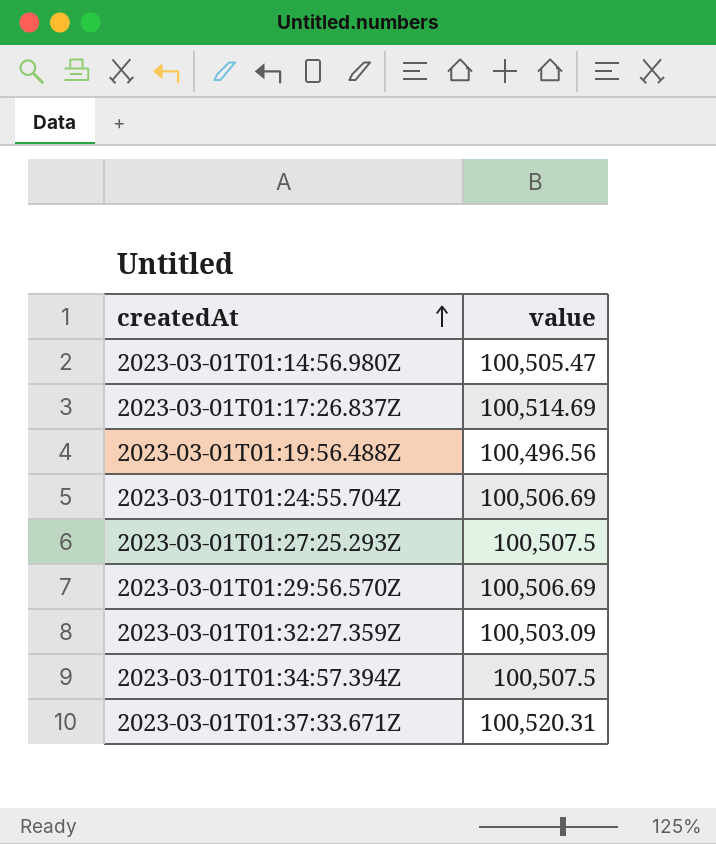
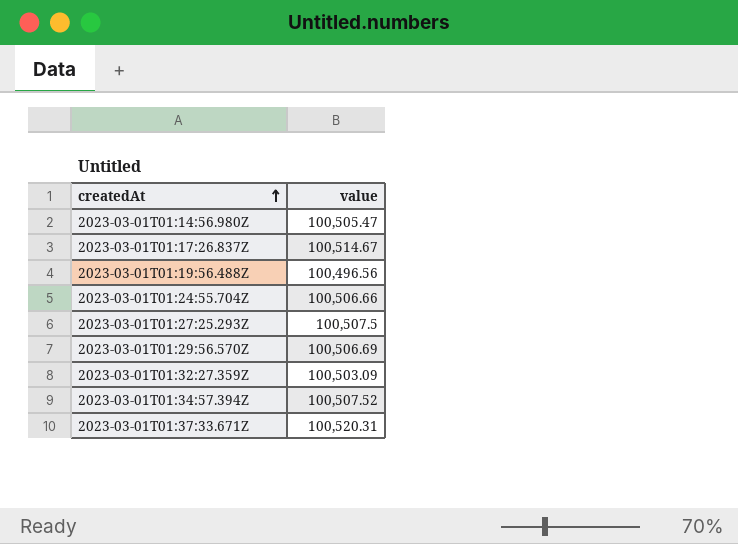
2023-03-01T01:17:26.837Z | value: 100,514.69 -> 100,514.67
2023-03-01T01:24:55.704Z | value: 100,506.69 -> 100,506.66
2023-03-01T01:34:57.394Z | value: 100,507.5 -> 100,507.52

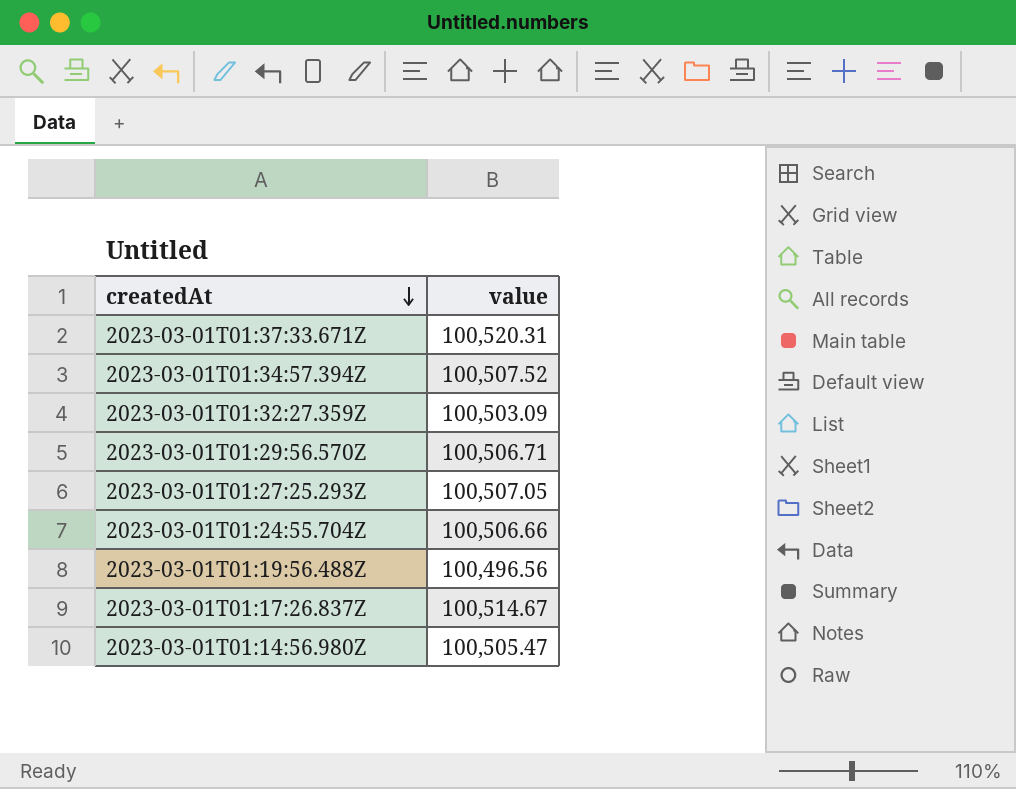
row order: createdAt ascending -> createdAt descending
2023-03-01T01:29:56.570Z | value: 100,506.69 -> 100,506.71
2023-03-01T01:27:25.293Z | value: 100,507.5 -> 100,507.05

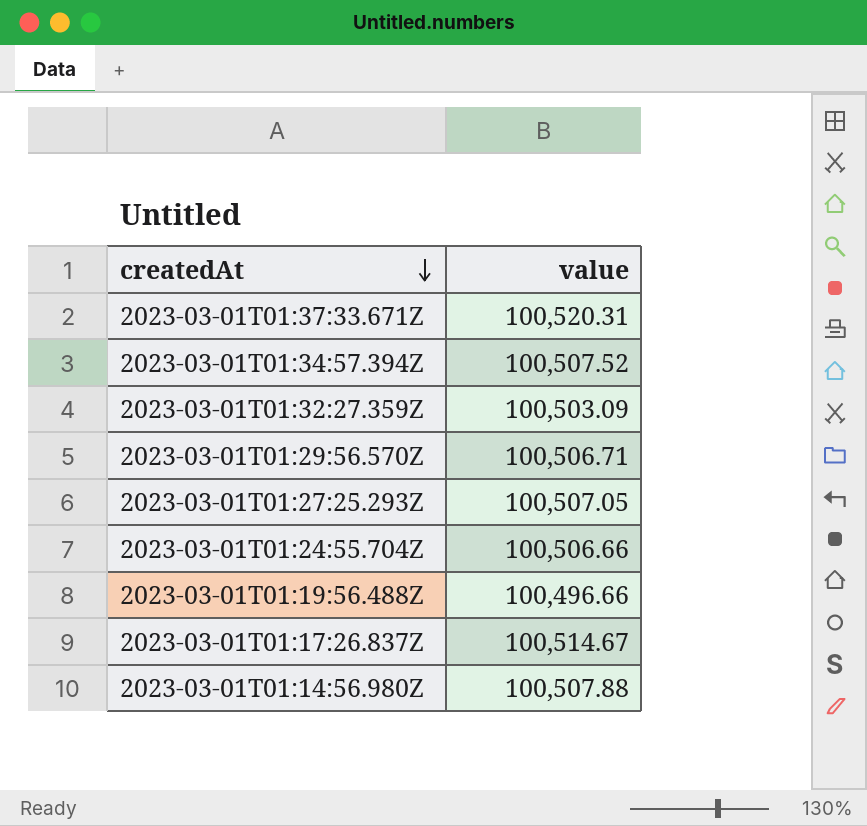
2023-03-01T01:19:56.488Z | value: 100,496.56 -> 100,496.66
2023-03-01T01:14:56.980Z | value: 100,505.47 -> 100,507.88

